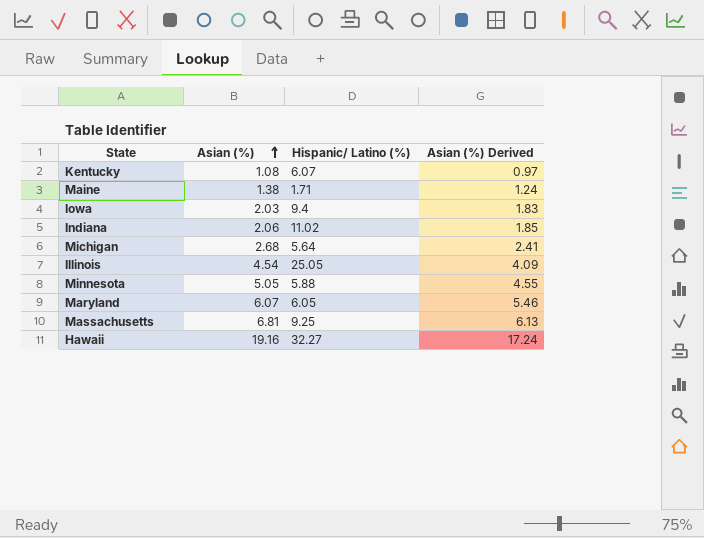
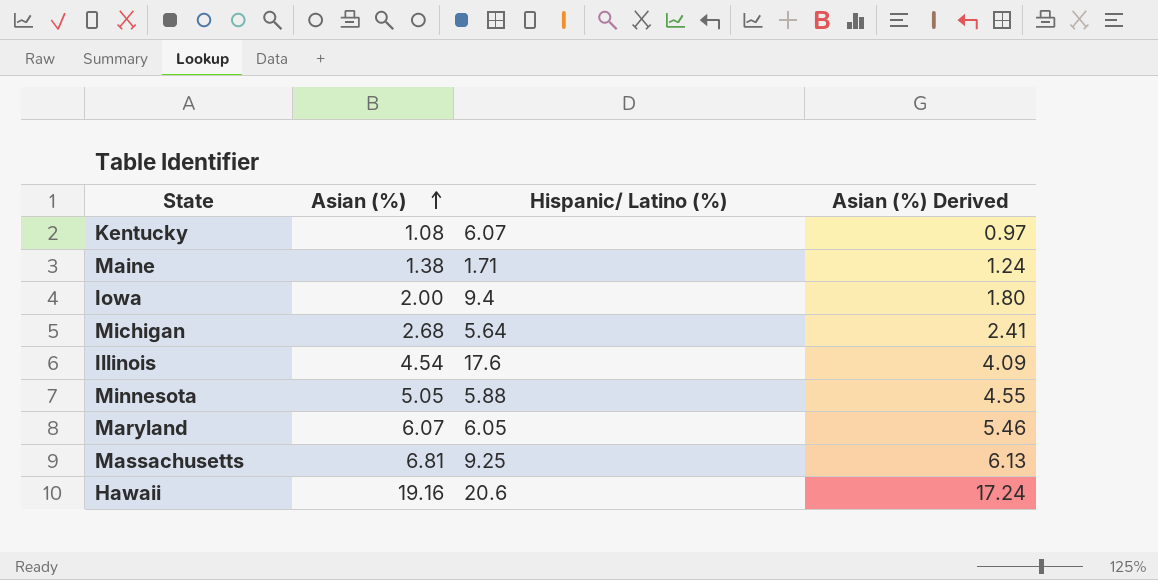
row Indiana: 2.06 | 11.02 | 1.85 -> none
Iowa | Asian (%): 2.03 -> 2.00
Iowa | Asian (%) Derived: 1.83 -> 1.80
Illinois | Hispanic/ Latino (%): 25.05 -> 17.6
Hawaii | Hispanic/ Latino (%): 32.27 -> 20.6

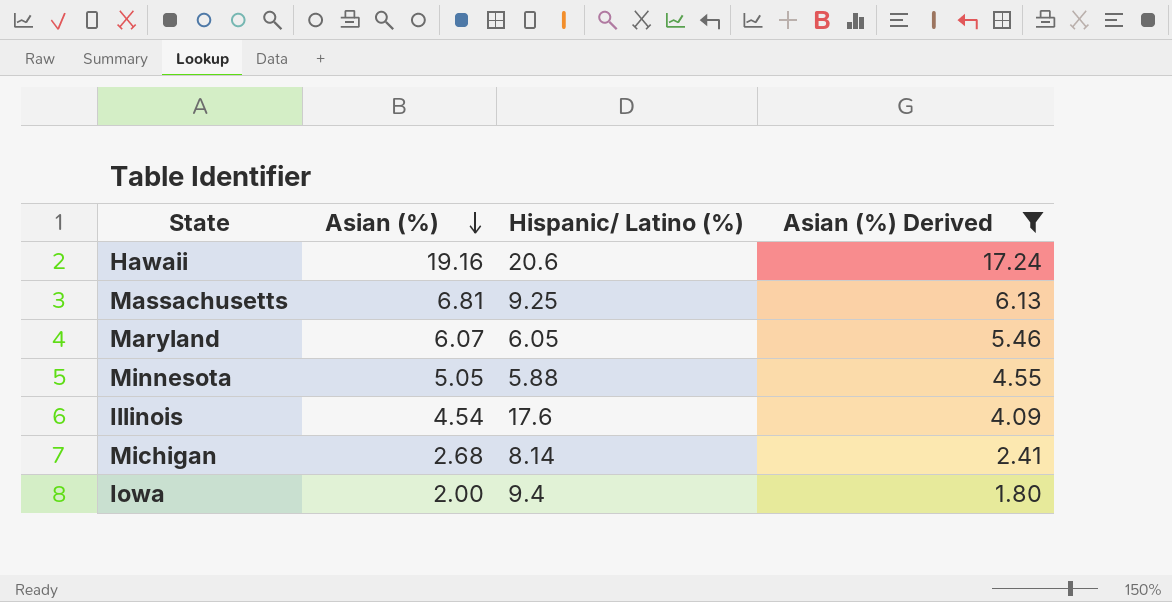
filter: none -> Asian (%) Derived >= 1.80
row order: Asian (%) ascending -> Asian (%) descending
Michigan | Hispanic/ Latino (%): 5.64 -> 8.14

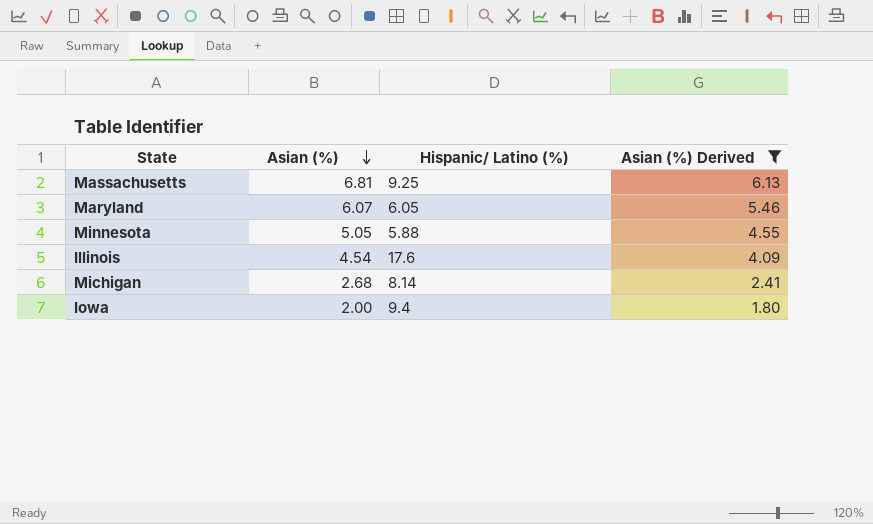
row Hawaii: 19.16 | 20.6 | 17.24 -> none

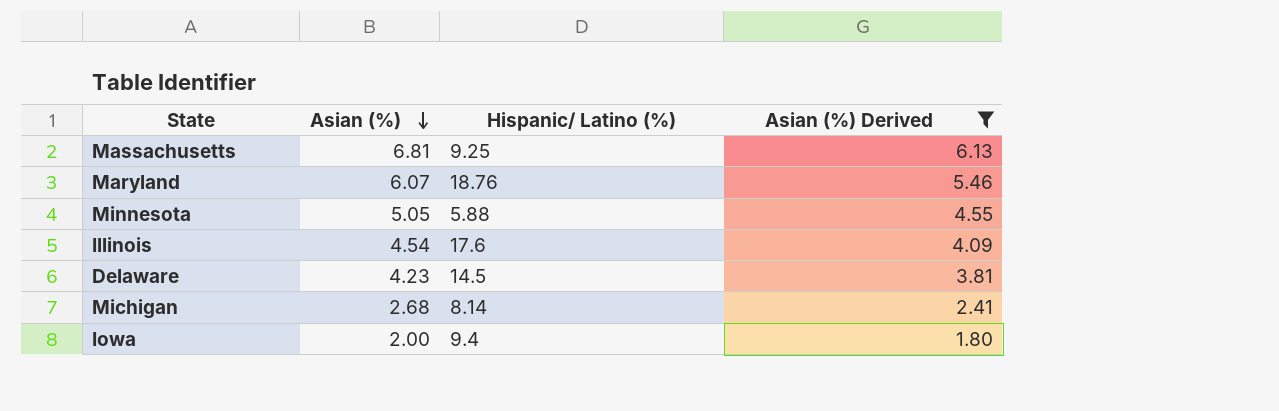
Maryland | Hispanic/ Latino (%): 6.05 -> 18.76
row Delaware: none -> 4.23 | 14.5 | 3.81

